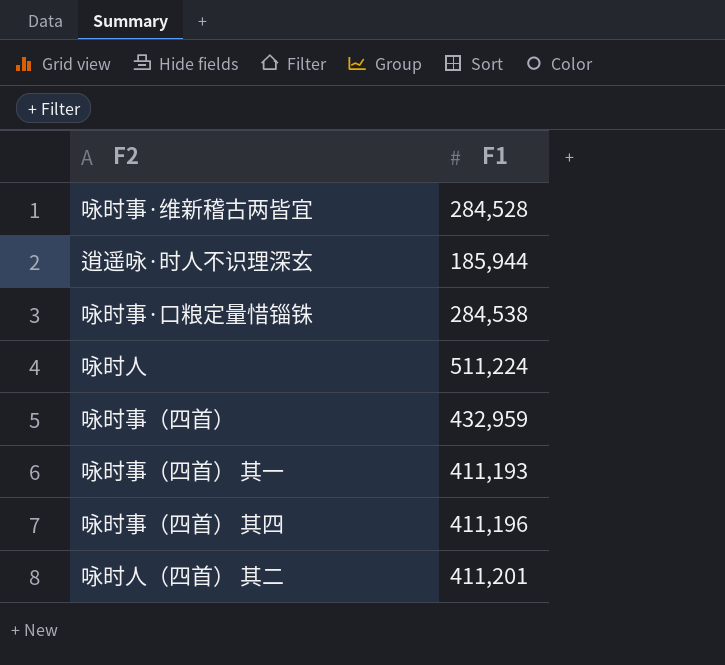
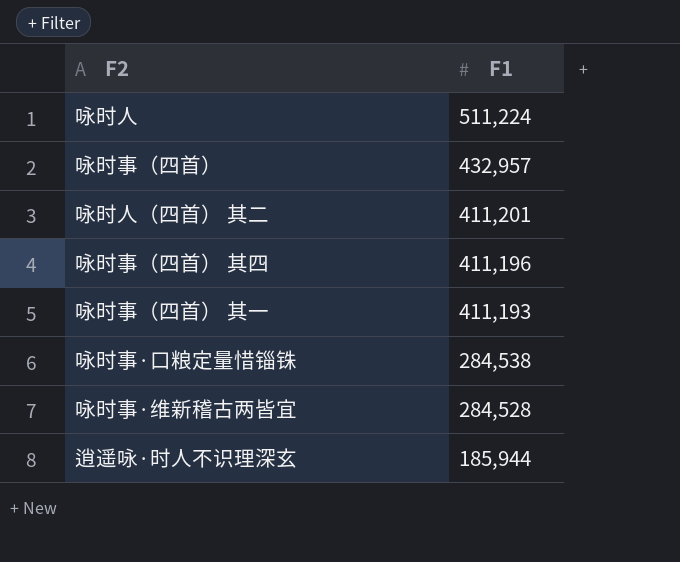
row order: none -> F1 descending
咏时事（四首） | F1: 432,959 -> 432,957

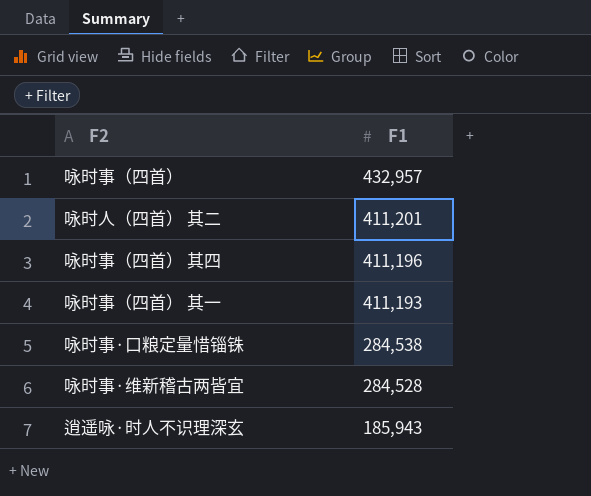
row 咏时人: 511,224 -> none
逍遥咏·时人不识理深玄 | F1: 185,944 -> 185,943

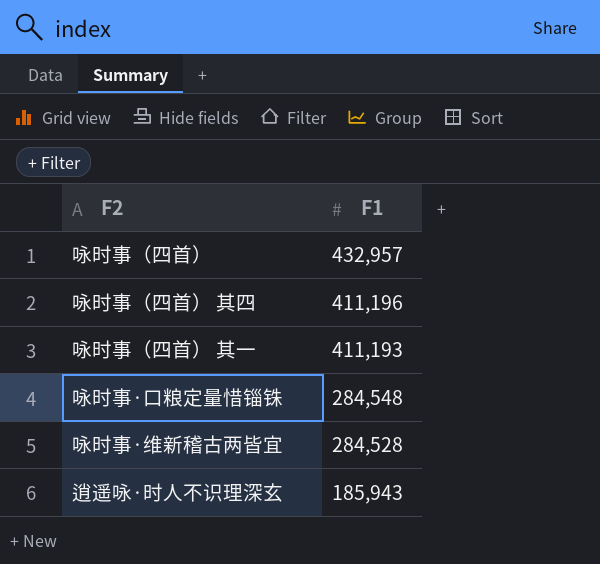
row 咏时人（四首） 其二: 411,201 -> none
咏时事·口粮定量惜锱铢 | F1: 284,538 -> 284,548

